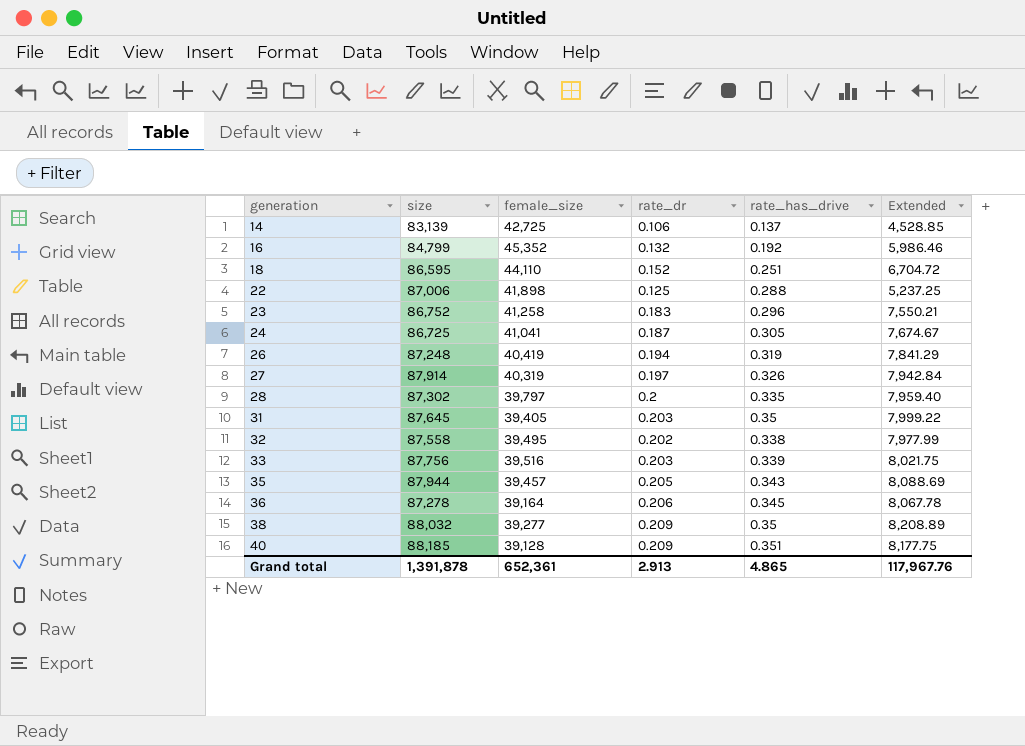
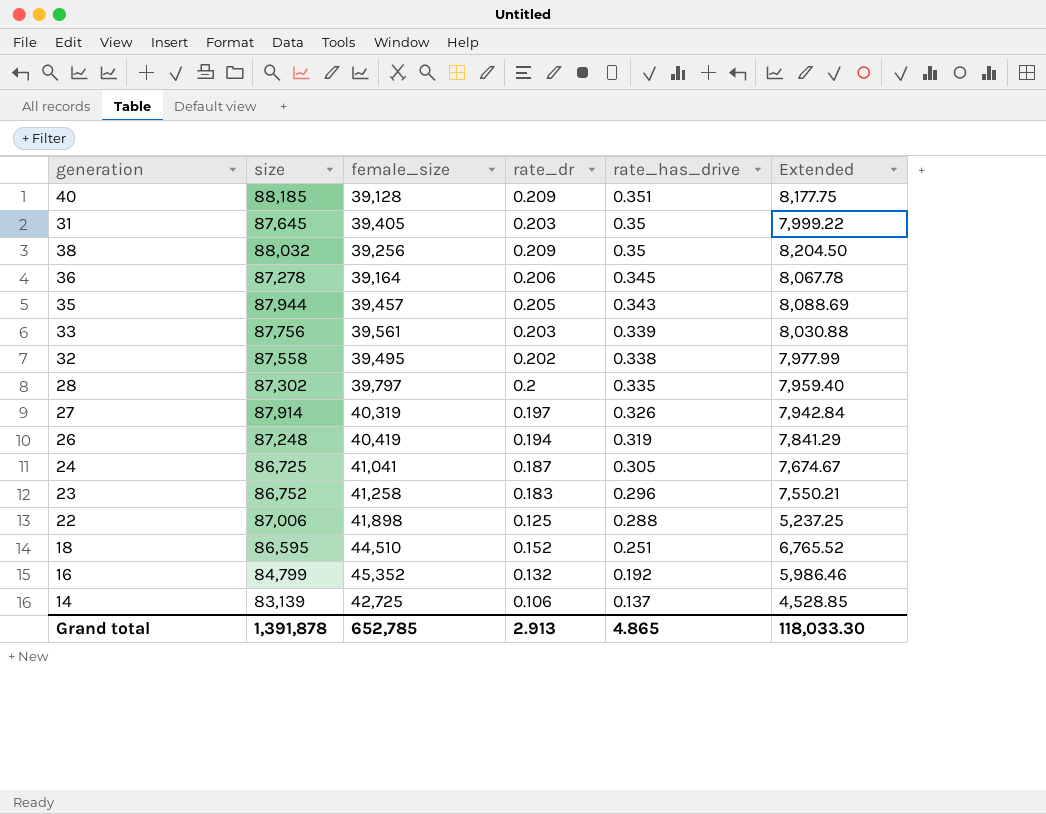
row order: generation ascending -> rate_has_drive descending
38 | female_size: 39,277 -> 39,256
38 | Extended: 8,208.89 -> 8,204.50
33 | female_size: 39,516 -> 39,561
33 | Extended: 8,021.75 -> 8,030.88
18 | female_size: 44,110 -> 44,510
18 | Extended: 6,704.72 -> 6,765.52
Grand total | female_size: 652,361 -> 652,785
Grand total | Extended: 117,967.76 -> 118,033.30

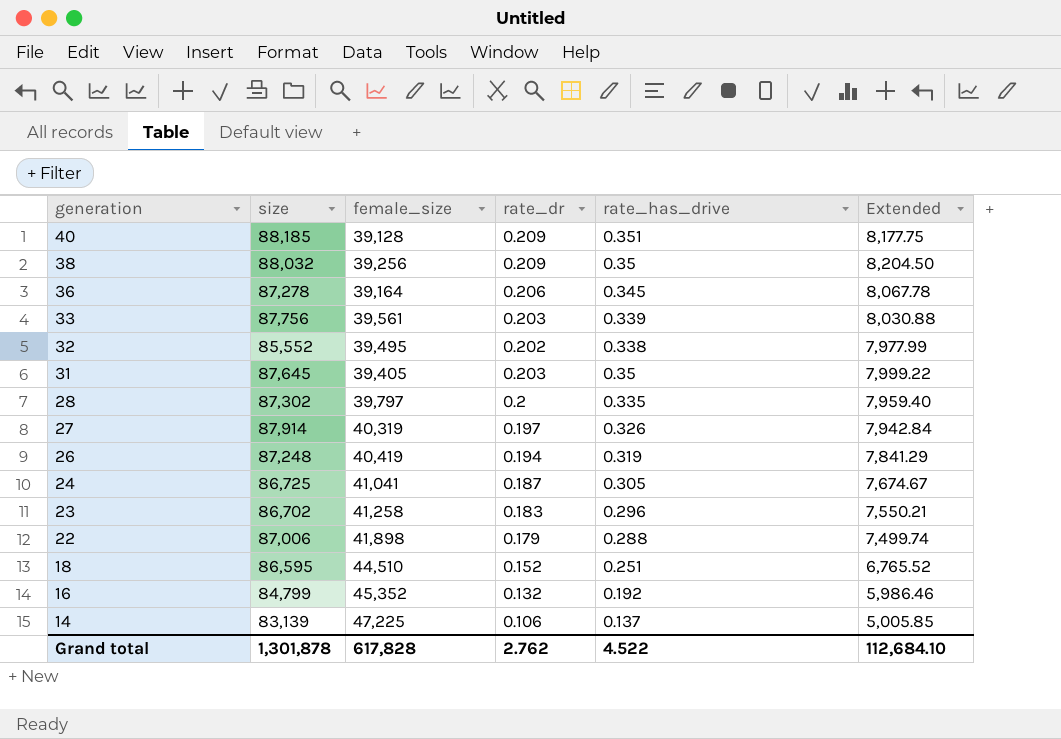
row order: rate_has_drive descending -> generation descending
row 35: 87,944 | 39,457 | 0.205 | 0.343 | 8,088.69 -> none
32 | size: 87,558 -> 85,552
23 | size: 86,752 -> 86,702
22 | rate_dr: 0.125 -> 0.179
22 | Extended: 5,237.25 -> 7,499.74
14 | female_size: 42,725 -> 47,225
14 | Extended: 4,528.85 -> 5,005.85
Grand total | size: 1,391,878 -> 1,301,878
Grand total | female_size: 652,785 -> 617,828
Grand total | rate_dr: 2.913 -> 2.762
Grand total | rate_has_drive: 4.865 -> 4.522
Grand total | Extended: 118,033.30 -> 112,684.10

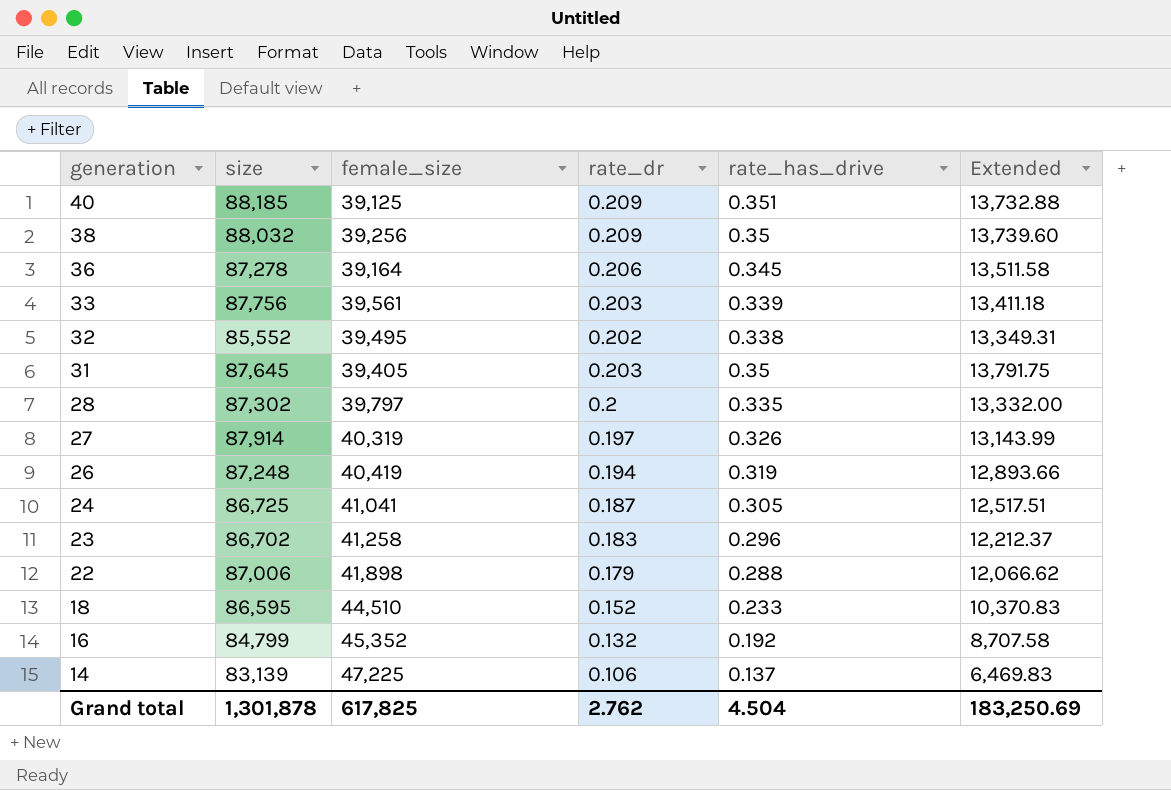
column Extended | formula: [female_size] * [rate_dr] -> [female_size] * [rate_has_drive]
40 | female_size: 39,128 -> 39,125
18 | rate_has_drive: 0.251 -> 0.233
Grand total | female_size: 617,828 -> 617,825
Grand total | rate_has_drive: 4.522 -> 4.504
Grand total | Extended: 112,684.10 -> 183,250.69

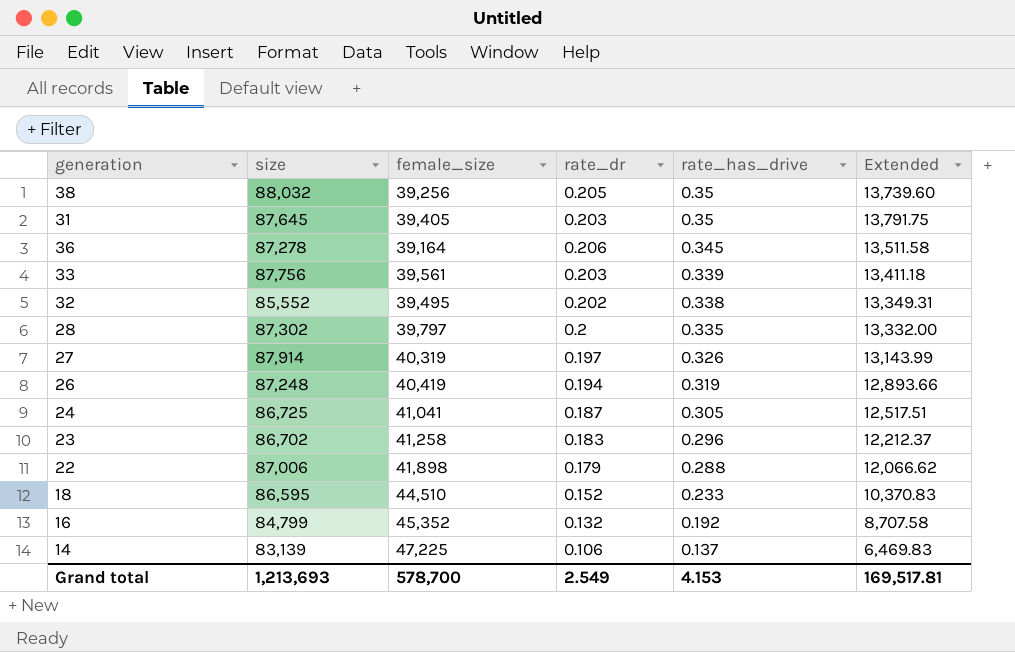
row order: generation descending -> rate_has_drive descending
row 40: 88,185 | 39,125 | 0.209 | 0.351 | 13,732.88 -> none
38 | rate_dr: 0.209 -> 0.205
Grand total | size: 1,301,878 -> 1,213,693
Grand total | female_size: 617,825 -> 578,700
Grand total | rate_dr: 2.762 -> 2.549
Grand total | rate_has_drive: 4.504 -> 4.153
Grand total | Extended: 183,250.69 -> 169,517.81

